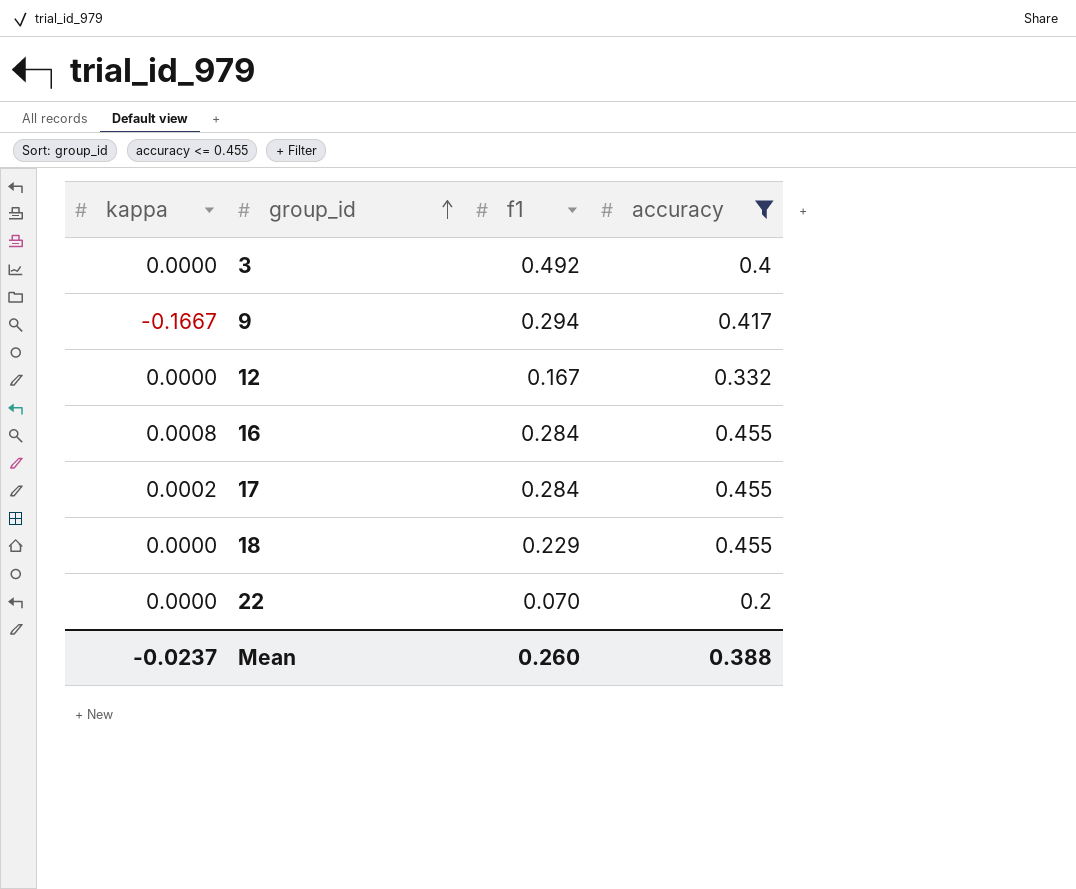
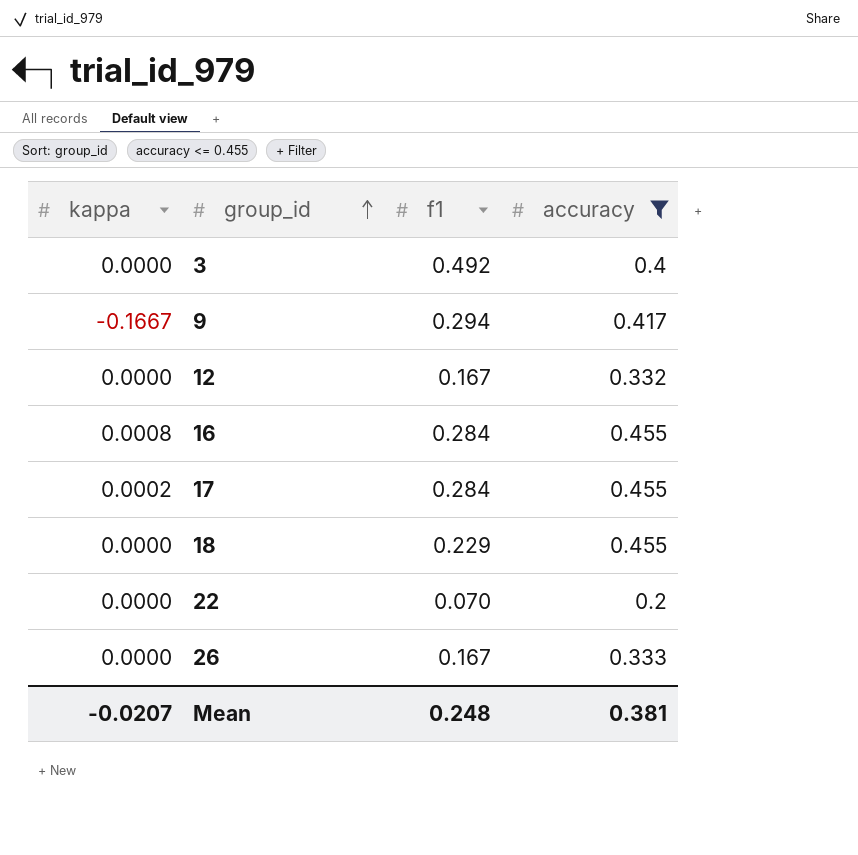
row 26: none -> 0.0000 | 0.167 | 0.333
Mean | kappa: -0.0237 -> -0.0207
Mean | f1: 0.260 -> 0.248
Mean | accuracy: 0.388 -> 0.381

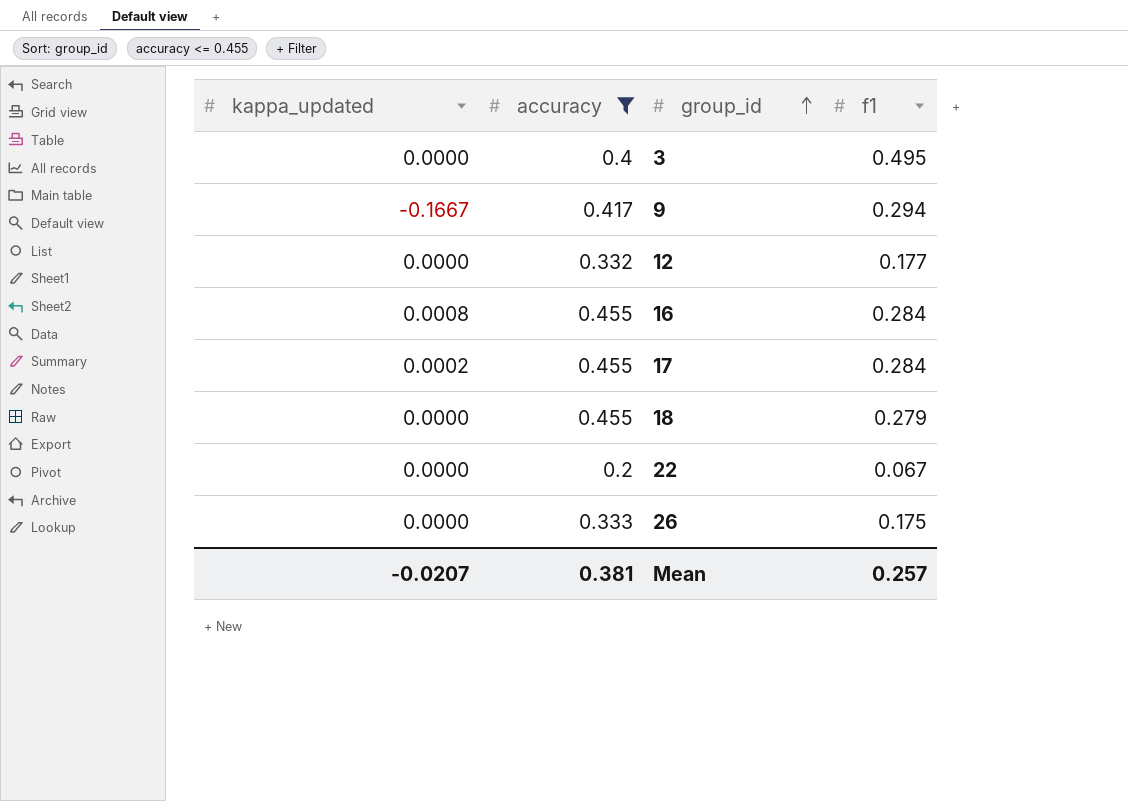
column name: kappa -> kappa_updated
column accuracy | position: 4 -> 2
3 | f1: 0.492 -> 0.495
12 | f1: 0.167 -> 0.177
18 | f1: 0.229 -> 0.279
22 | f1: 0.070 -> 0.067
26 | f1: 0.167 -> 0.175
Mean | f1: 0.248 -> 0.257

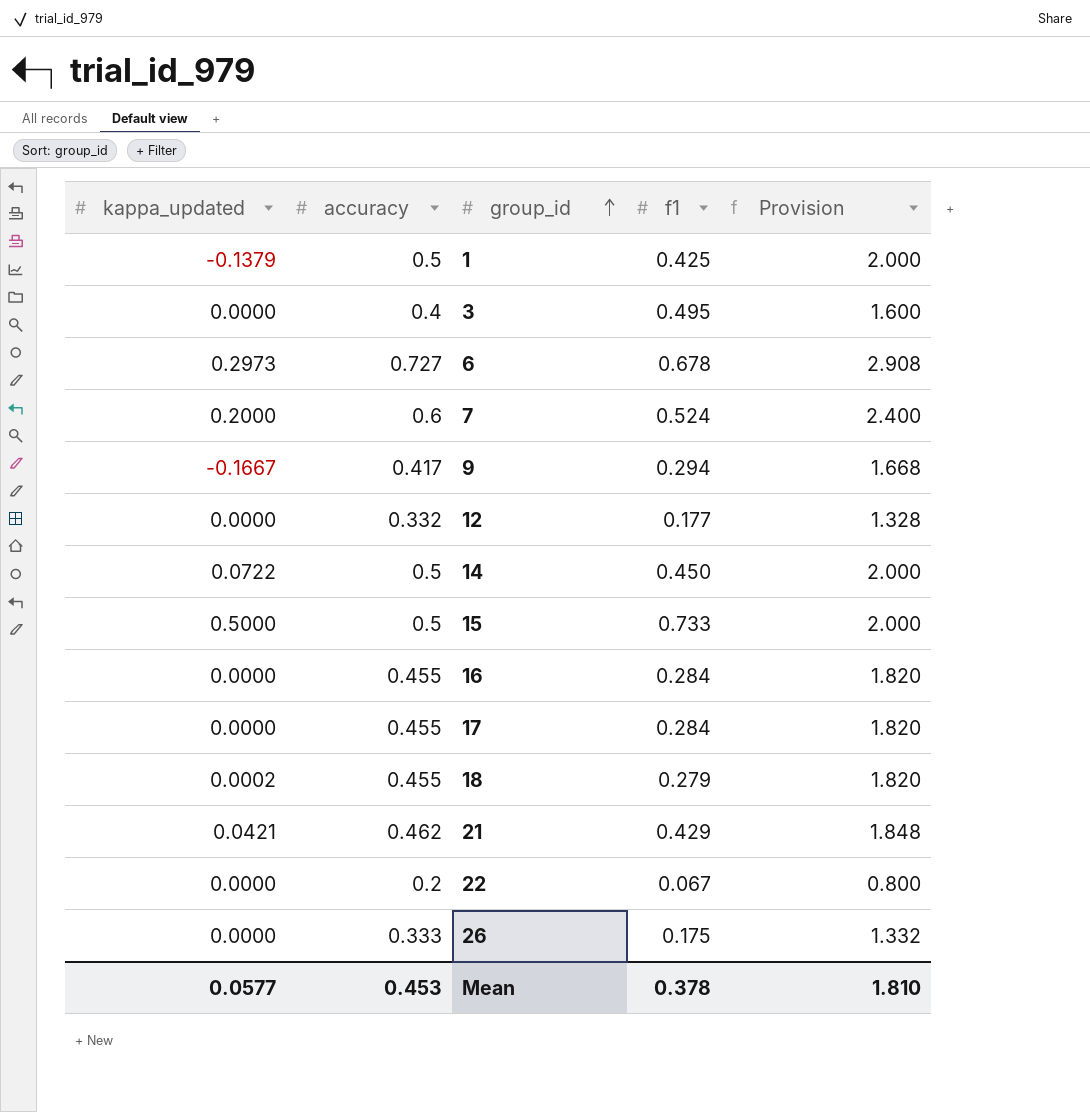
filter: accuracy <= 0.455 -> none
column Provision | formula: none -> [accuracy] * 4
16 | kappa_updated: 0.0008 -> 0.0000
17 | kappa_updated: 0.0002 -> 0.0000
18 | kappa_updated: 0.0000 -> 0.0002
Mean | kappa_updated: -0.0207 -> 0.0577
Mean | accuracy: 0.381 -> 0.453
Mean | f1: 0.257 -> 0.378

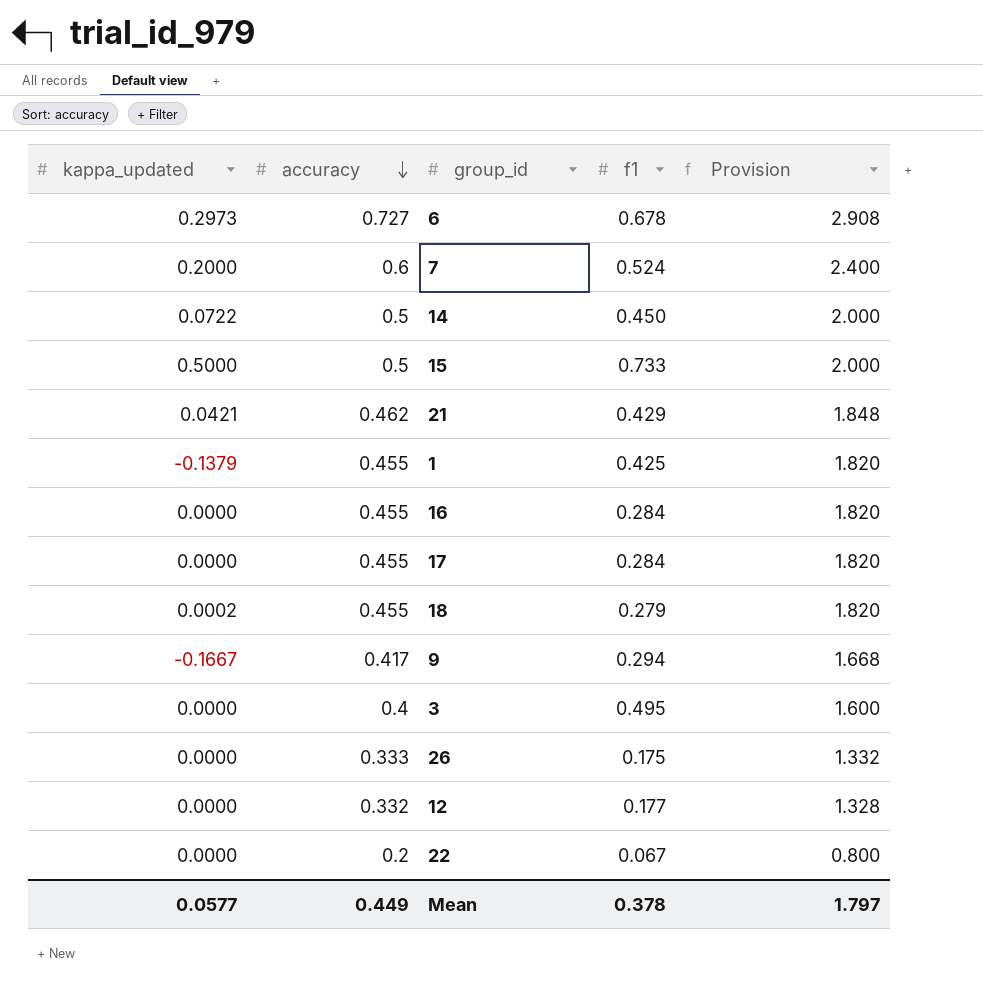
row order: group_id ascending -> accuracy descending
1 | accuracy: 0.5 -> 0.455
1 | Provision: 2.000 -> 1.820
Mean | accuracy: 0.453 -> 0.449
Mean | Provision: 1.810 -> 1.797

